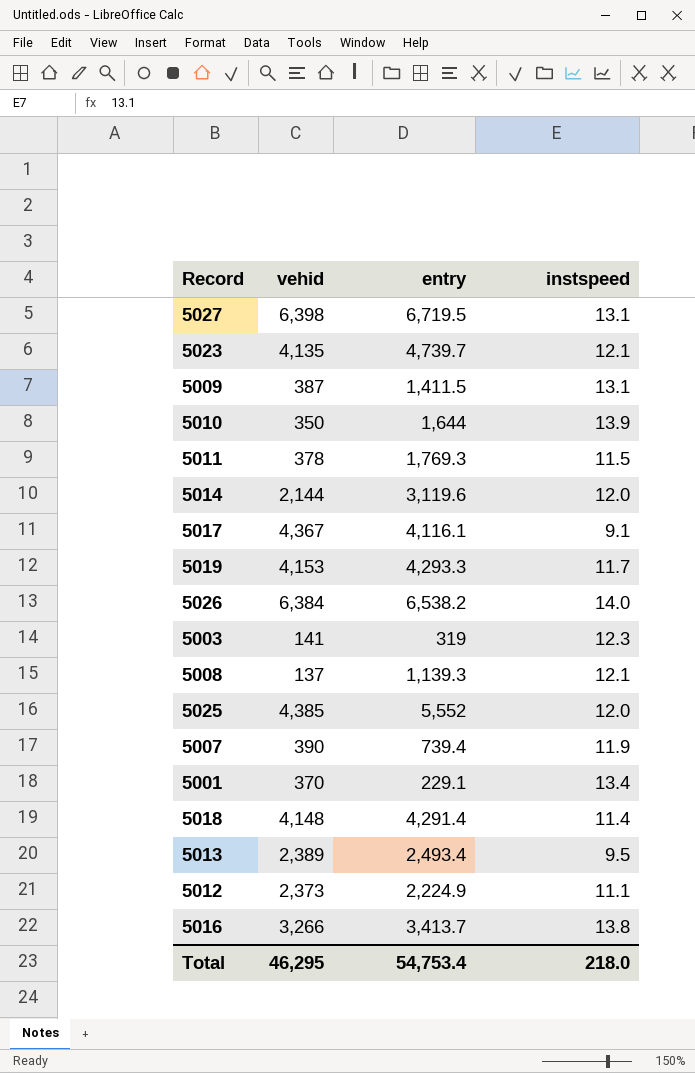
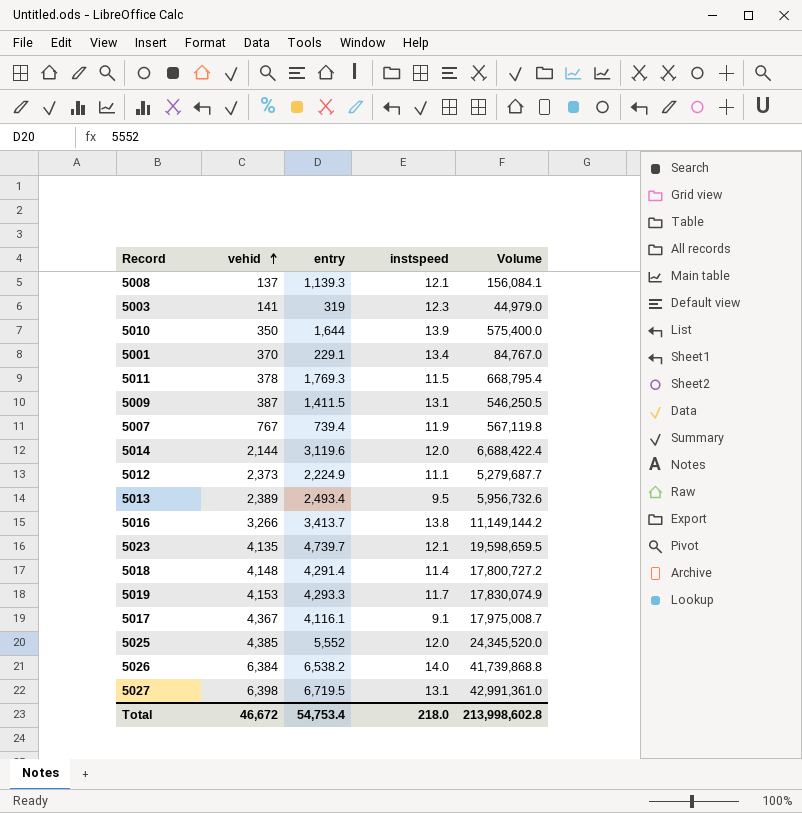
row order: none -> vehid ascending
column Volume | formula: none -> [vehid] * [entry]
5007 | vehid: 390 -> 767
Total | vehid: 46,295 -> 46,672

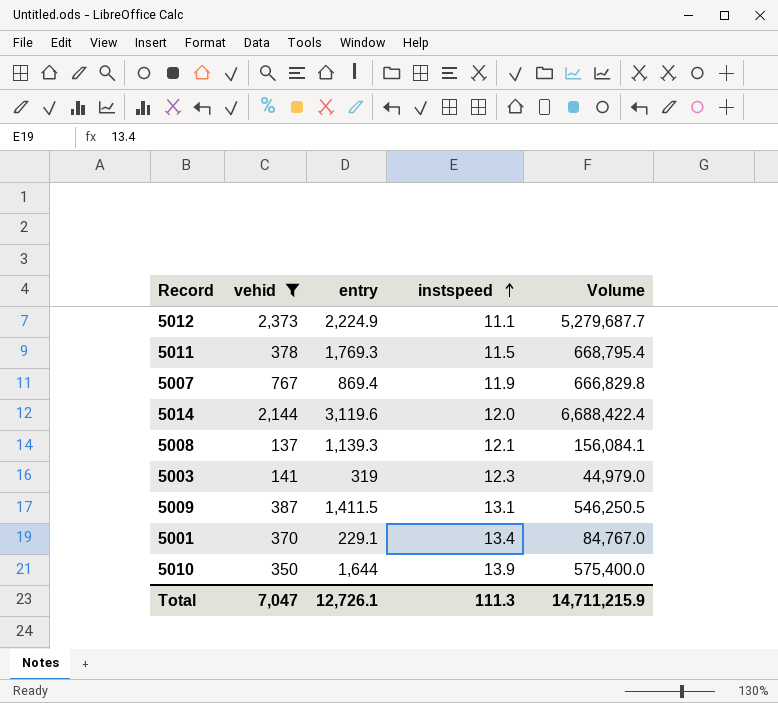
filter: none -> vehid <= 2,373
row order: vehid ascending -> instspeed ascending
5007 | entry: 739.4 -> 869.4
5007 | Volume: 567,119.8 -> 666,829.8
Total | vehid: 46,672 -> 7,047
Total | entry: 54,753.4 -> 12,726.1
Total | instspeed: 218.0 -> 111.3
Total | Volume: 213,998,602.8 -> 14,711,215.9

